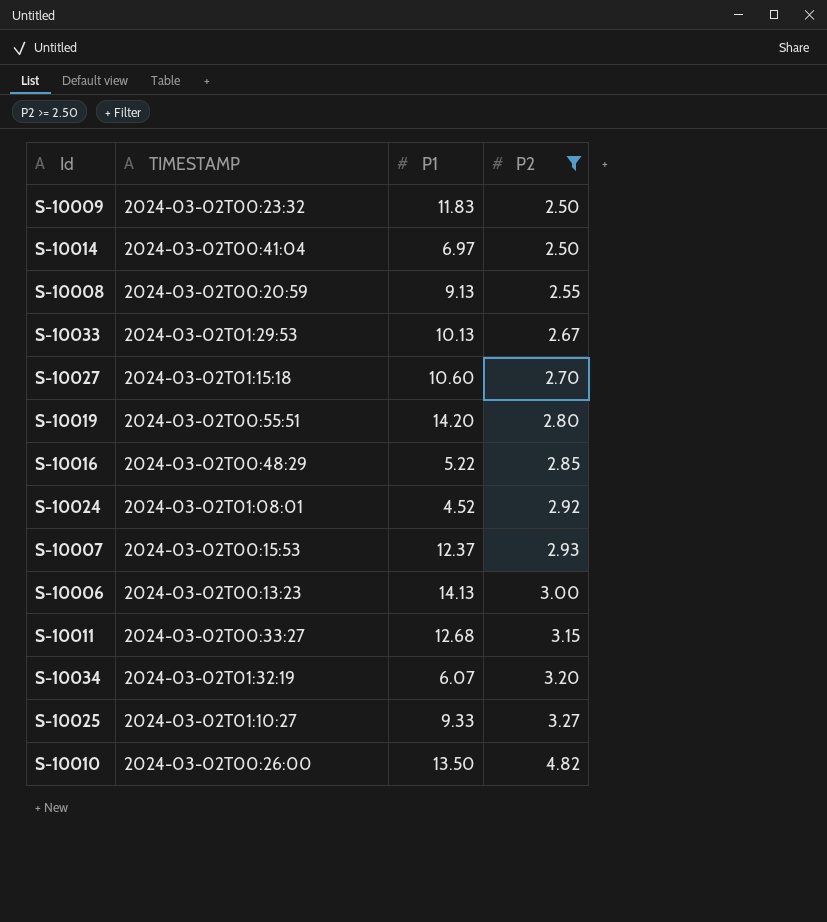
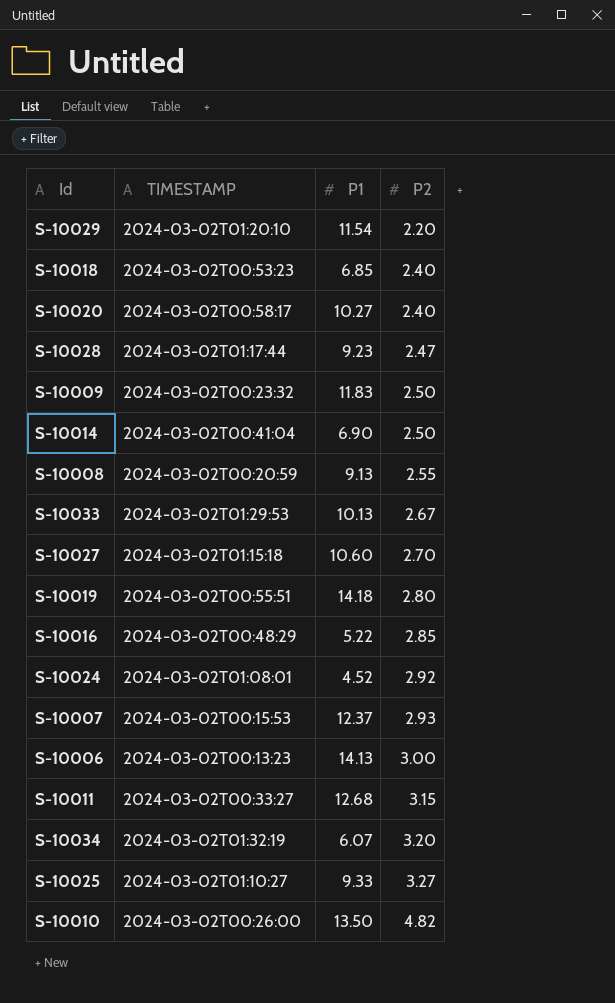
filter: P2 >= 2.50 -> none
S-10014 | P1: 6.97 -> 6.90
S-10019 | P1: 14.20 -> 14.18

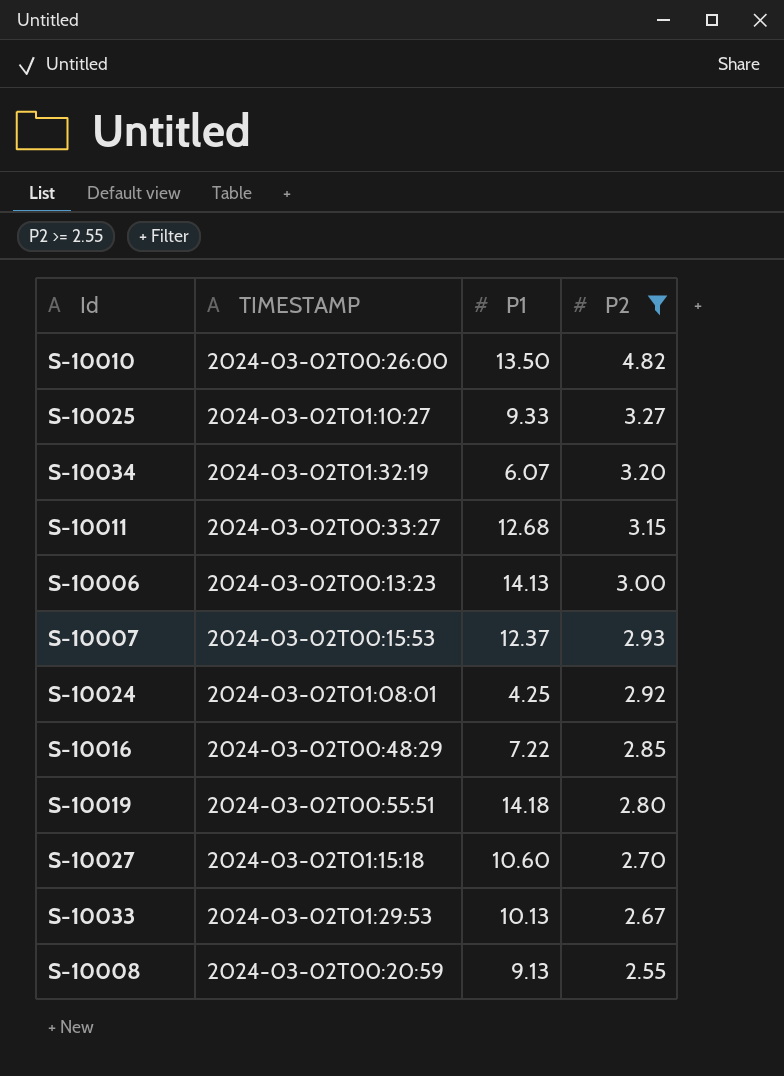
filter: none -> P2 >= 2.55
row order: P2 ascending -> P2 descending
S-10024 | P1: 4.52 -> 4.25
S-10016 | P1: 5.22 -> 7.22

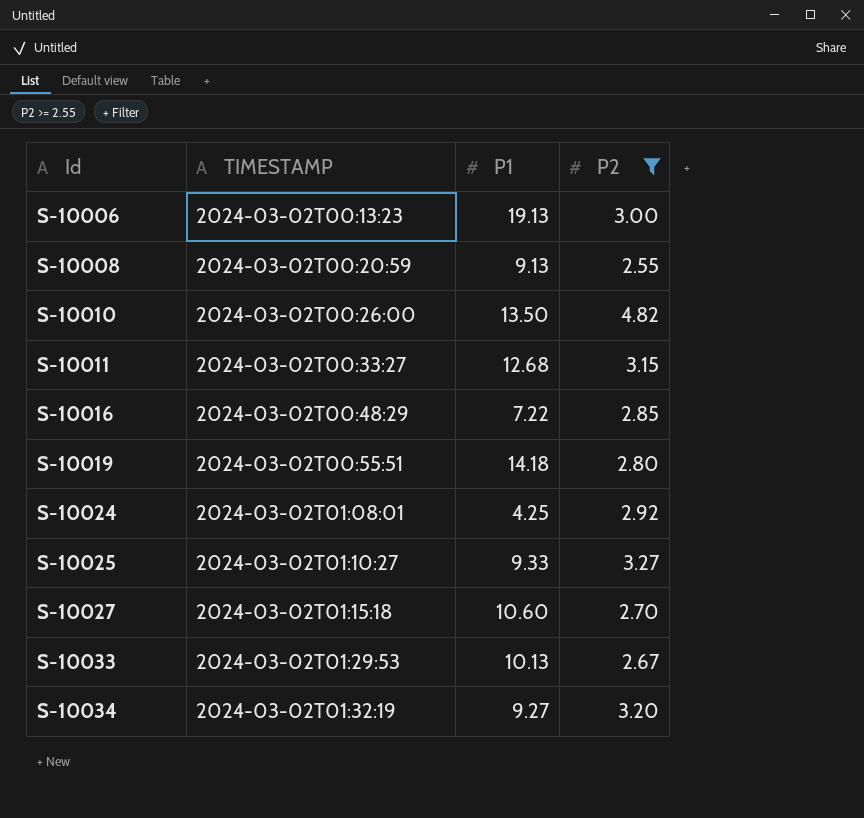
row order: P2 descending -> Id ascending
row S-10007: 2024-03-02T00:15:53 | 12.37 | 2.93 -> none
S-10006 | P1: 14.13 -> 19.13
S-10034 | P1: 6.07 -> 9.27

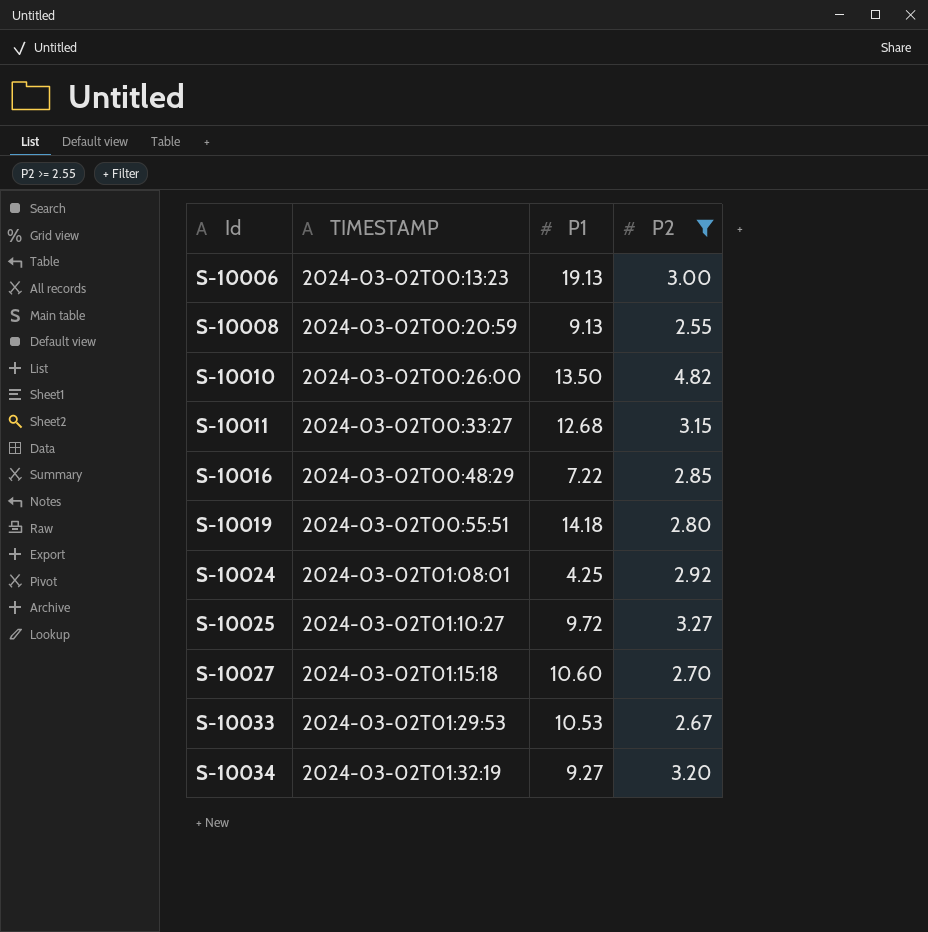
S-10025 | P1: 9.33 -> 9.72
S-10033 | P1: 10.13 -> 10.53

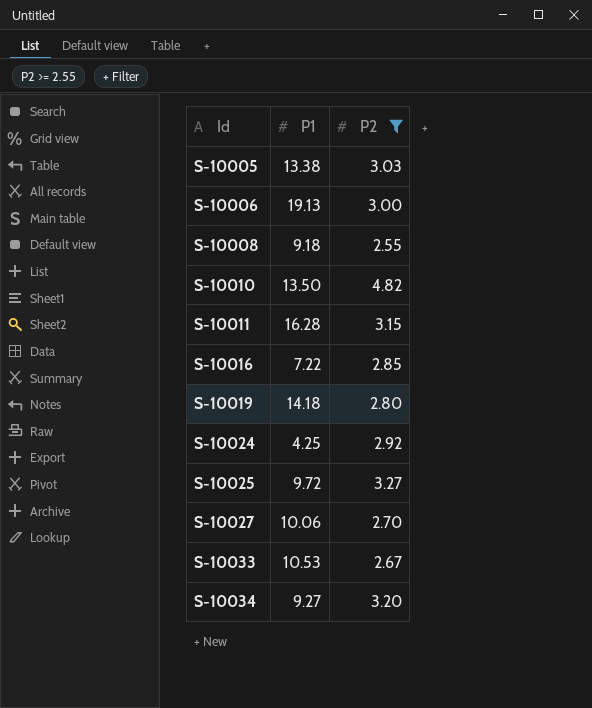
column TIMESTAMP | position: 2 -> none
row S-10005: none -> 13.38 | 3.03
S-10008 | P1: 9.13 -> 9.18
S-10011 | P1: 12.68 -> 16.28
S-10027 | P1: 10.60 -> 10.06

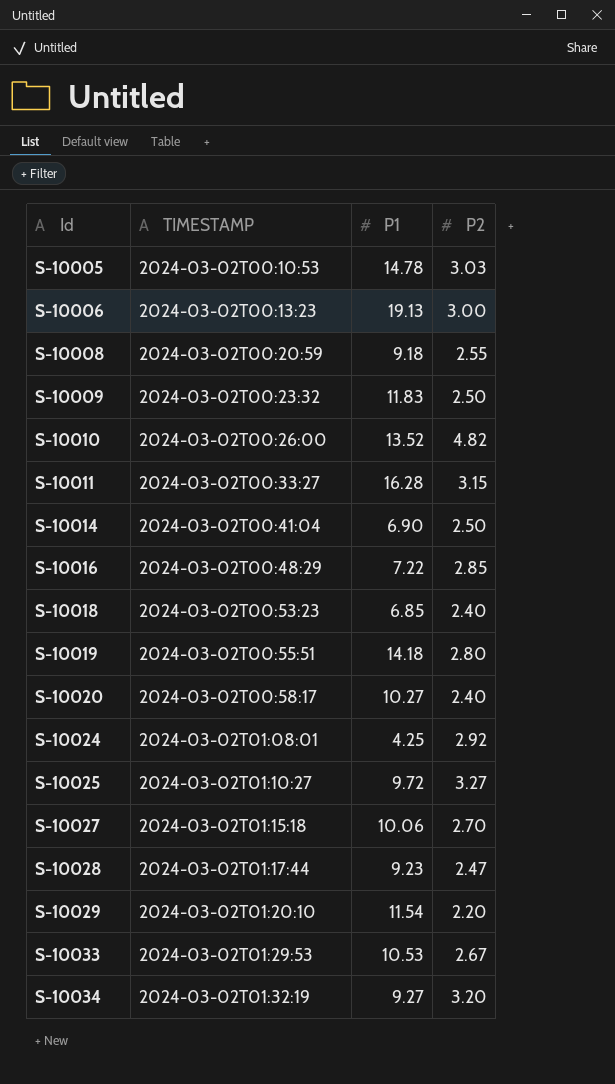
filter: P2 >= 2.55 -> none
column TIMESTAMP | position: none -> 2
S-10005 | P1: 13.38 -> 14.78
S-10010 | P1: 13.50 -> 13.52

